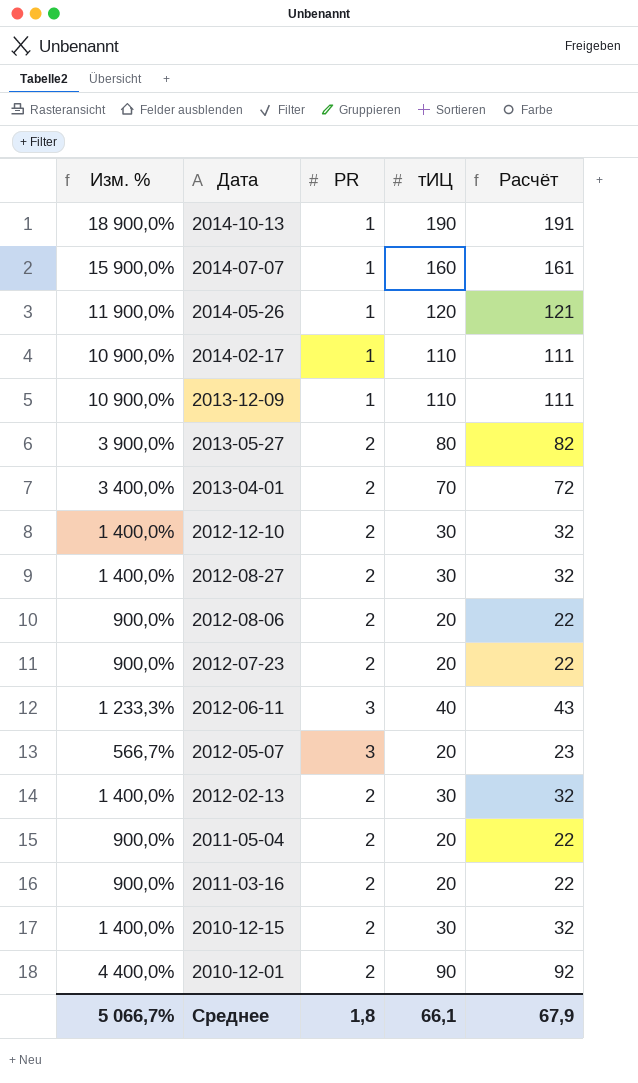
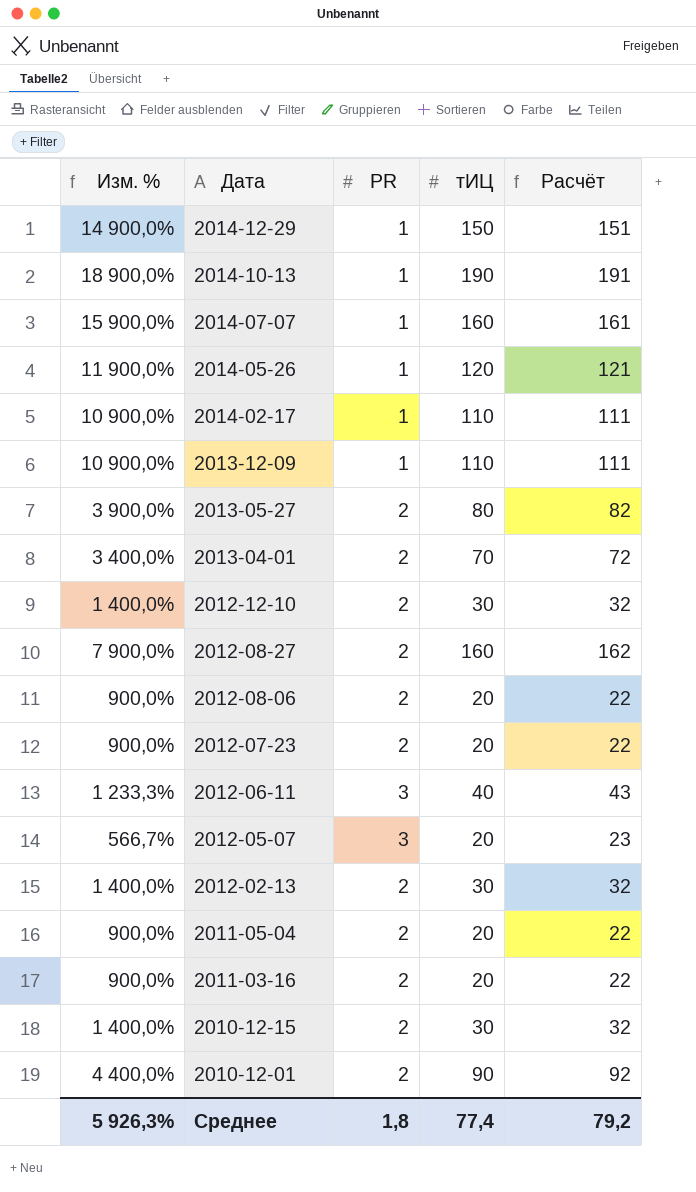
row 2014-12-29: none -> 14 900,0% | 1 | 150 | 151
2012-08-27 | Изм. %: 1 400,0% -> 7 900,0%
2012-08-27 | тИЦ: 30 -> 160
2012-08-27 | Расчёт: 32 -> 162
Среднее | Изм. %: 5 066,7% -> 5 926,3%
Среднее | тИЦ: 66,1 -> 77,4
Среднее | Расчёт: 67,9 -> 79,2

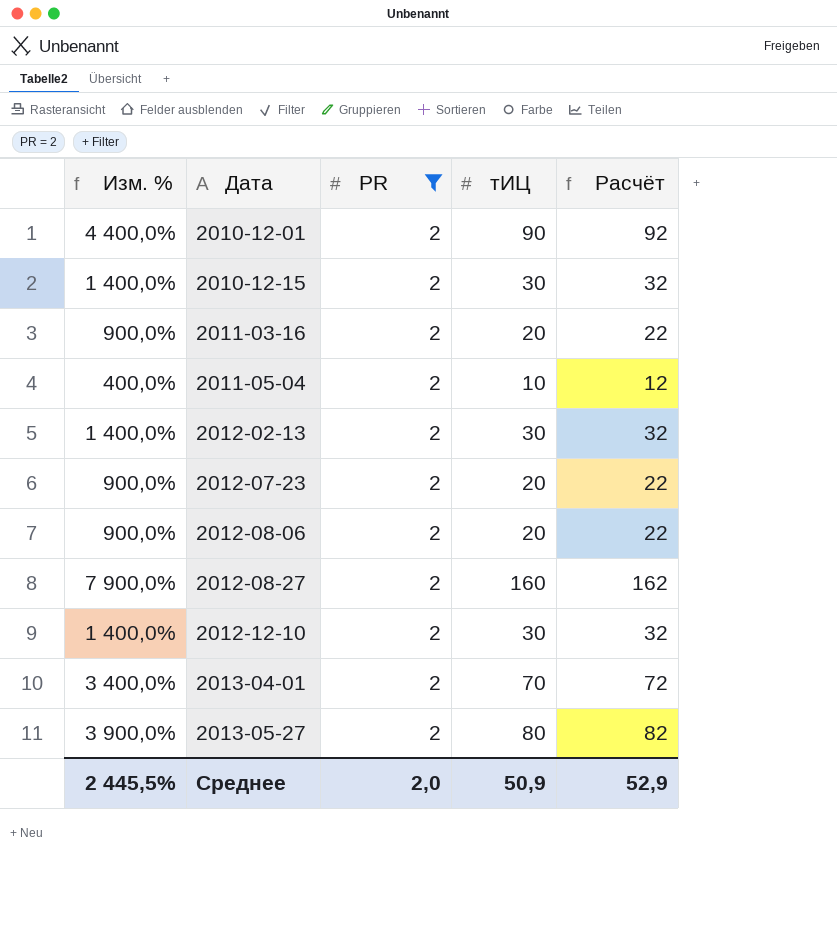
filter: none -> PR = 2
row order: Дата descending -> Дата ascending
2011-05-04 | Изм. %: 900,0% -> 400,0%
2011-05-04 | тИЦ: 20 -> 10
2011-05-04 | Расчёт: 22 -> 12
Среднее | Изм. %: 5 926,3% -> 2 445,5%
Среднее | PR: 1,8 -> 2,0
Среднее | тИЦ: 77,4 -> 50,9
Среднее | Расчёт: 79,2 -> 52,9

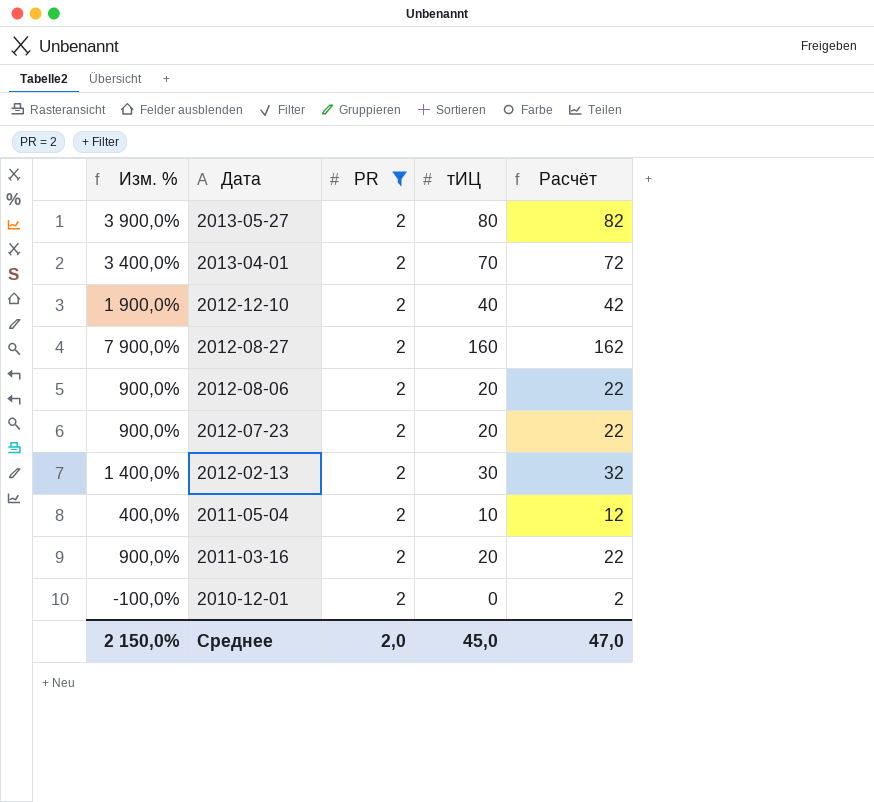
row order: Дата ascending -> Дата descending
row 2010-12-15: 1 400,0% | 2 | 30 | 32 -> none
2012-12-10 | Изм. %: 1 400,0% -> 1 900,0%
2012-12-10 | тИЦ: 30 -> 40
2012-12-10 | Расчёт: 32 -> 42
2010-12-01 | Изм. %: 4 400,0% -> -100,0%
2010-12-01 | тИЦ: 90 -> 0
2010-12-01 | Расчёт: 92 -> 2
Среднее | Изм. %: 2 445,5% -> 2 150,0%
Среднее | тИЦ: 50,9 -> 45,0
Среднее | Расчёт: 52,9 -> 47,0

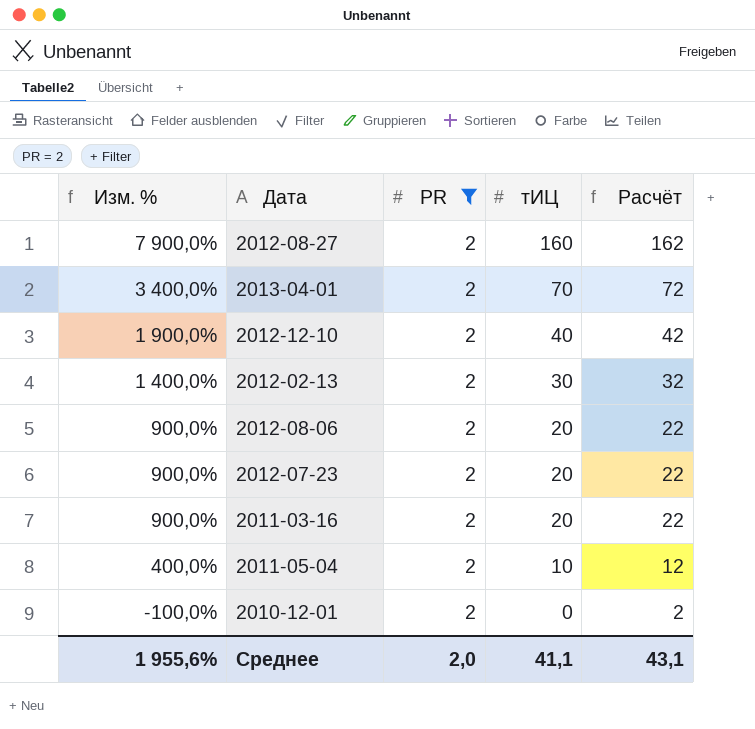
row order: Дата descending -> Изм. % descending
row 2013-05-27: 3 900,0% | 2 | 80 | 82 -> none
Среднее | Изм. %: 2 150,0% -> 1 955,6%
Среднее | тИЦ: 45,0 -> 41,1
Среднее | Расчёт: 47,0 -> 43,1

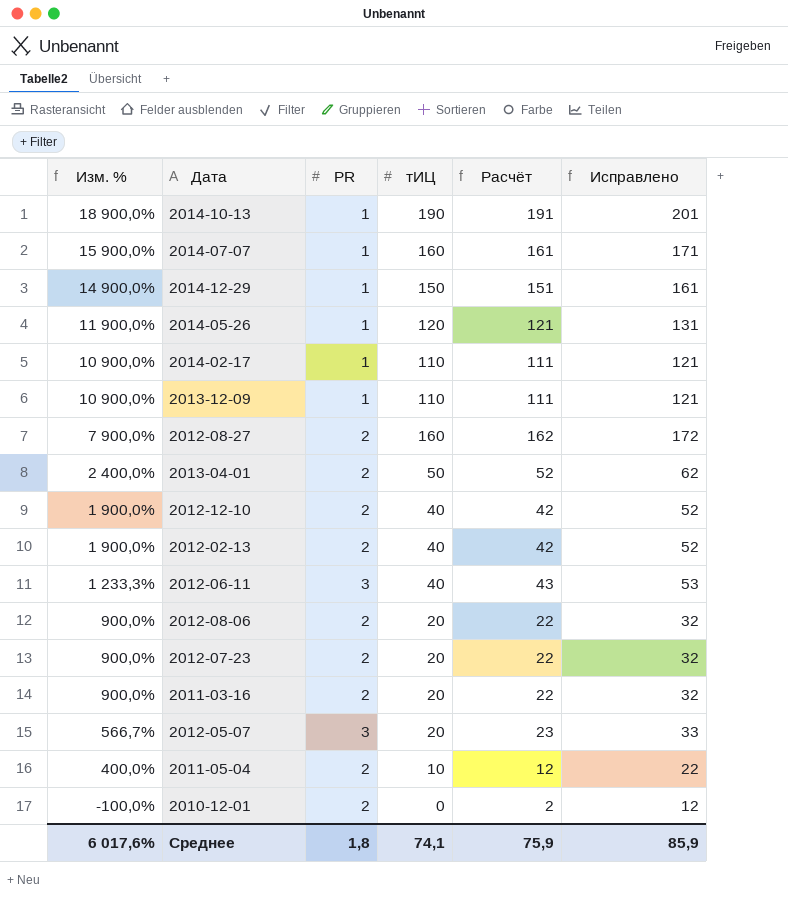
filter: PR = 2 -> none
column Исправлено | formula: none -> [Расчёт] + 10
2013-04-01 | Изм. %: 3 400,0% -> 2 400,0%
2013-04-01 | тИЦ: 70 -> 50
2013-04-01 | Расчёт: 72 -> 52
2012-02-13 | Изм. %: 1 400,0% -> 1 900,0%
2012-02-13 | тИЦ: 30 -> 40
2012-02-13 | Расчёт: 32 -> 42
Среднее | Изм. %: 1 955,6% -> 6 017,6%
Среднее | PR: 2,0 -> 1,8
Среднее | тИЦ: 41,1 -> 74,1
Среднее | Расчёт: 43,1 -> 75,9

